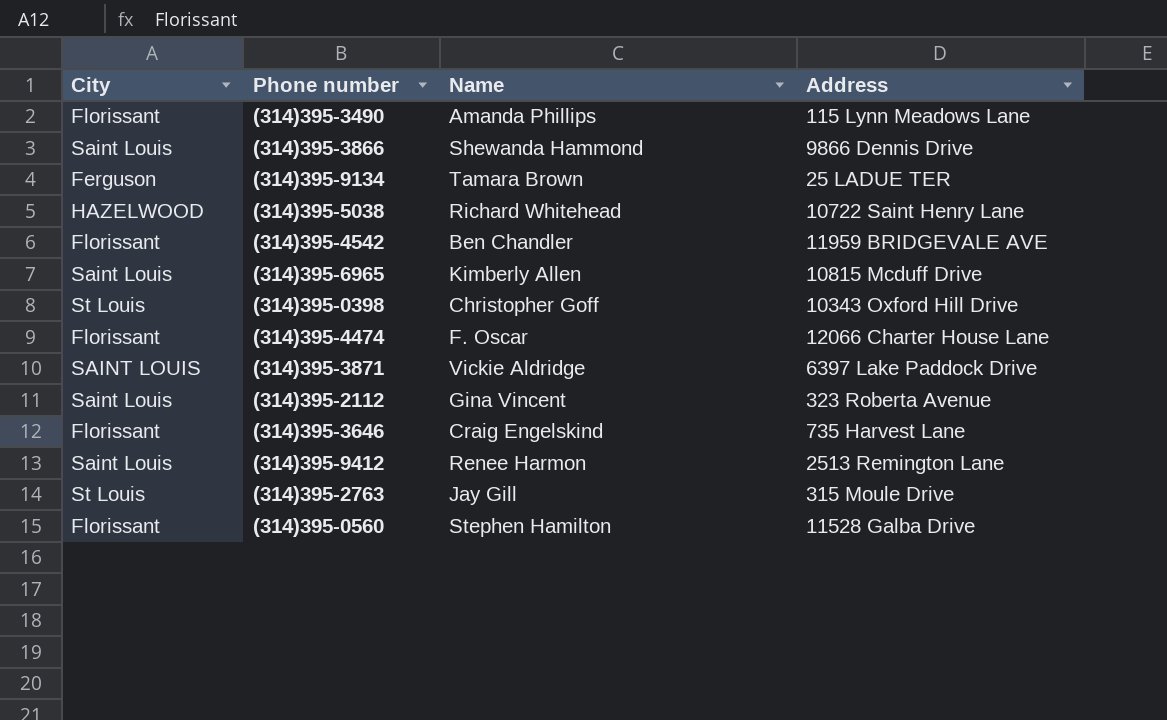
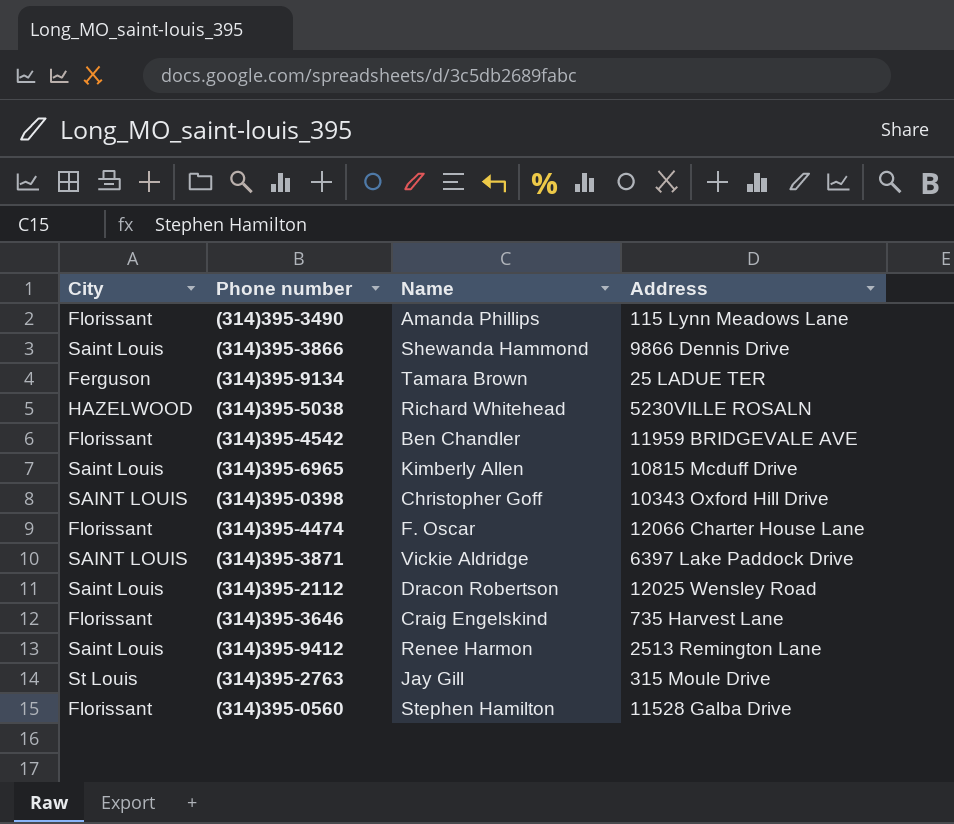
(314)395-5038 | Address: 10722 Saint Henry Lane -> 5230VILLE ROSALN
(314)395-0398 | City: St Louis -> SAINT LOUIS
(314)395-2112 | Name: Gina Vincent -> Dracon Robertson
(314)395-2112 | Address: 323 Roberta Avenue -> 12025 Wensley Road

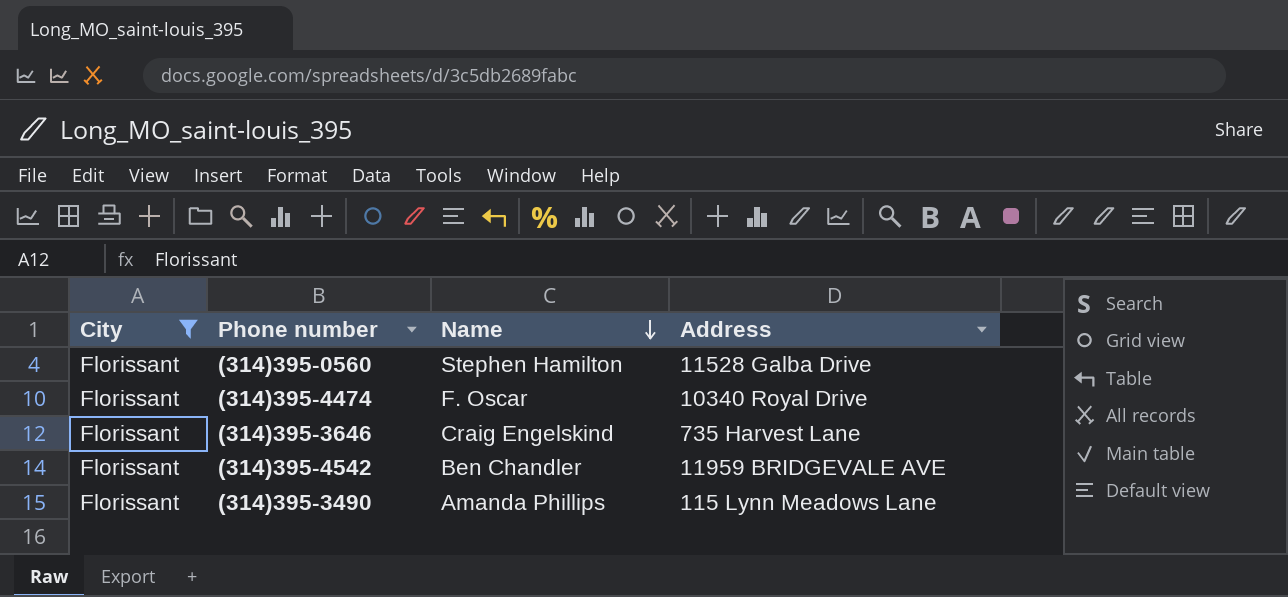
filter: none -> City = Florissant
row order: none -> Name descending
(314)395-4474 | Address: 12066 Charter House Lane -> 10340 Royal Drive

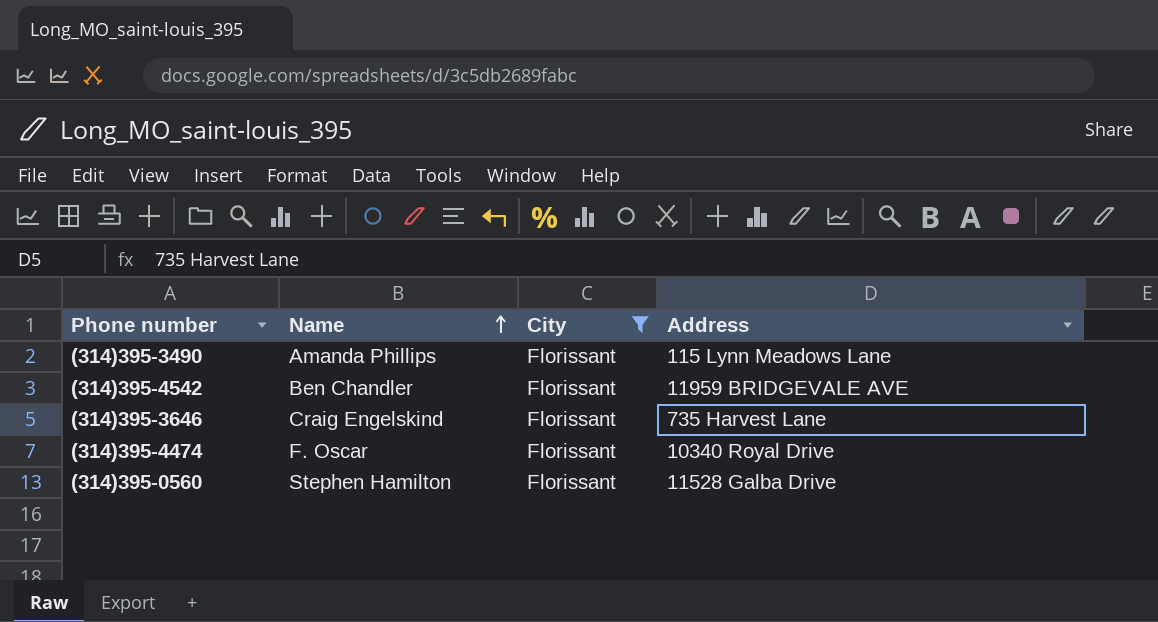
row order: Name descending -> Name ascending
column City | position: 1 -> 3

